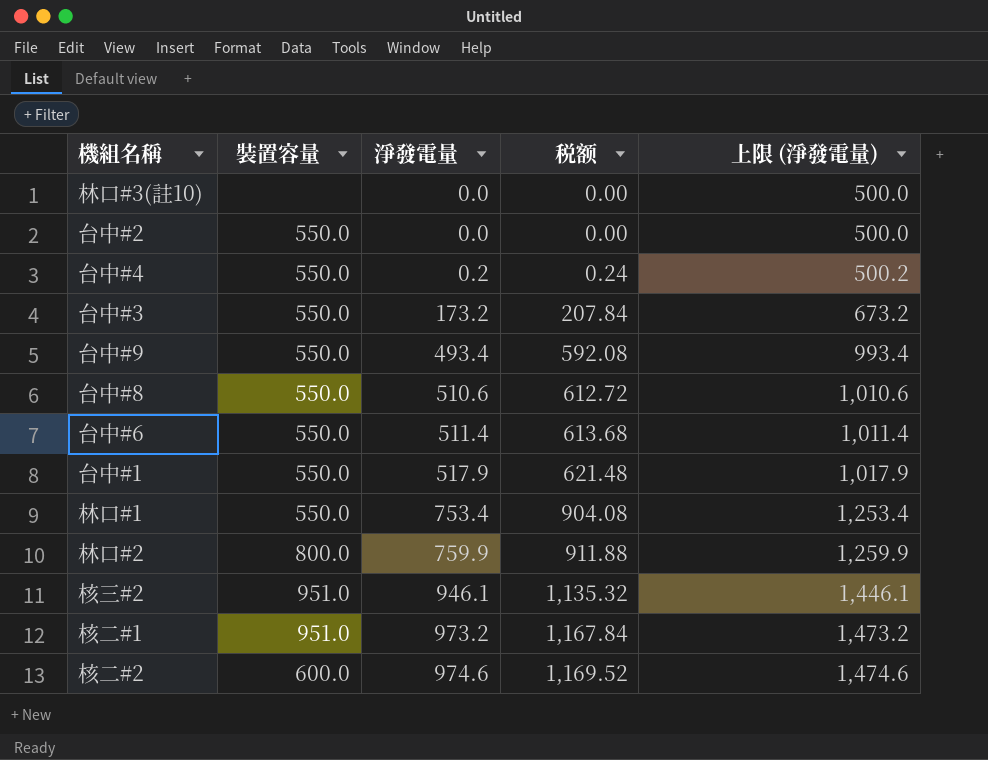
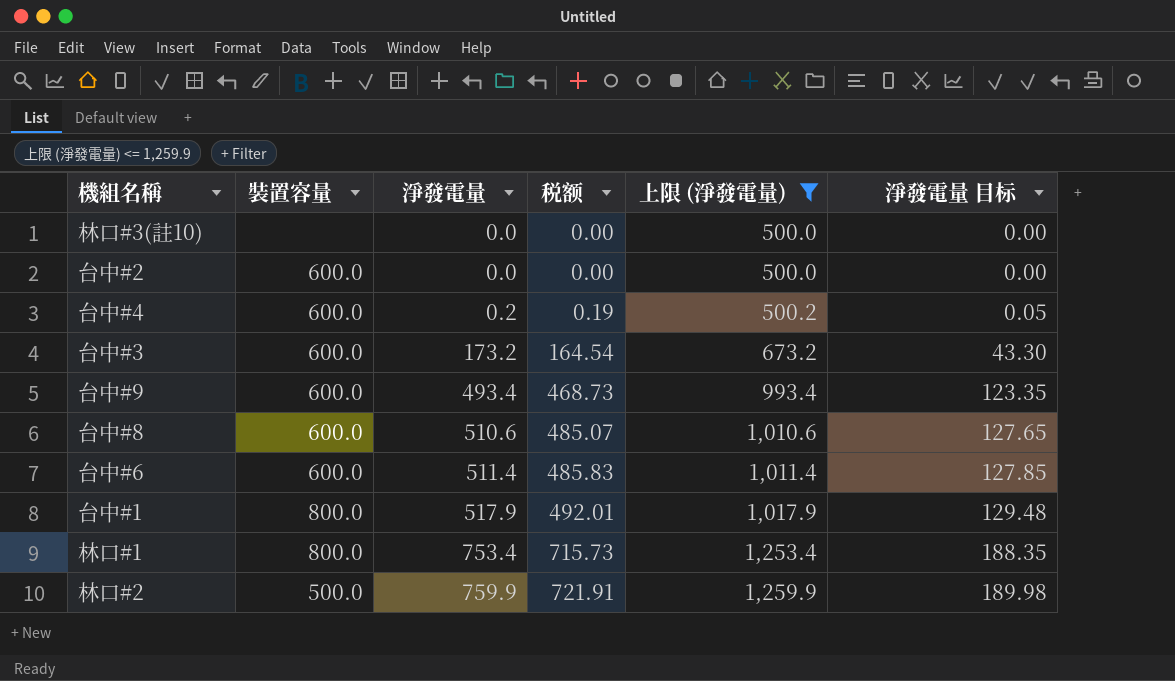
filter: none -> 上限 (淨發電量) <= 1,259.9
column 税额 | formula: [淨發電量] * 1.2 -> [淨發電量] * 0.95
column 淨發電量 目标 | formula: none -> [淨發電量] * 0.25
台中#2 | 裝置容量: 550.0 -> 600.0
台中#4 | 裝置容量: 550.0 -> 600.0
台中#3 | 裝置容量: 550.0 -> 600.0
台中#9 | 裝置容量: 550.0 -> 600.0
台中#8 | 裝置容量: 550.0 -> 600.0
台中#6 | 裝置容量: 550.0 -> 600.0
台中#1 | 裝置容量: 550.0 -> 800.0
林口#1 | 裝置容量: 550.0 -> 800.0
林口#2 | 裝置容量: 800.0 -> 500.0

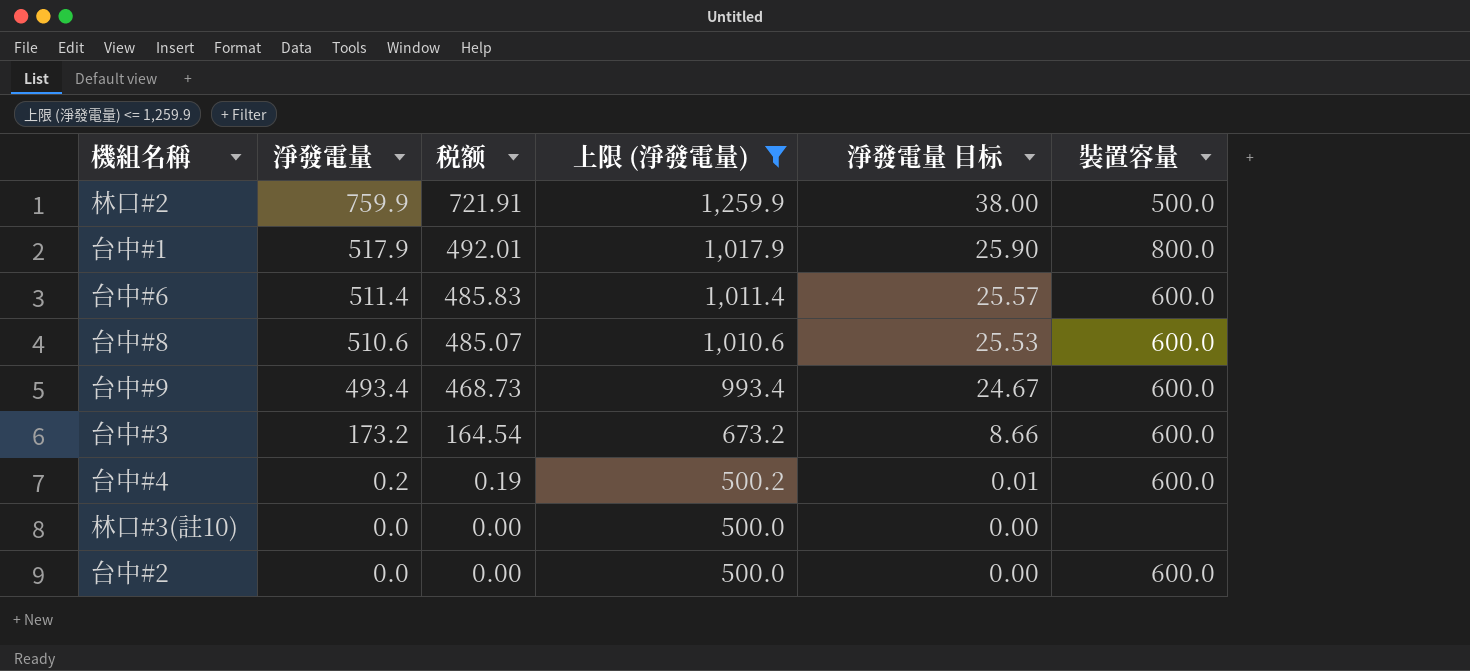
row order: 淨發電量 ascending -> 淨發電量 descending
column 淨發電量 目标 | formula: [淨發電量] * 0.25 -> [淨發電量] * 0.05
column 裝置容量 | position: 2 -> 6
row 林口#1: 800.0 | 753.4 | 715.73 | 1,253.4 | 188.35 -> none

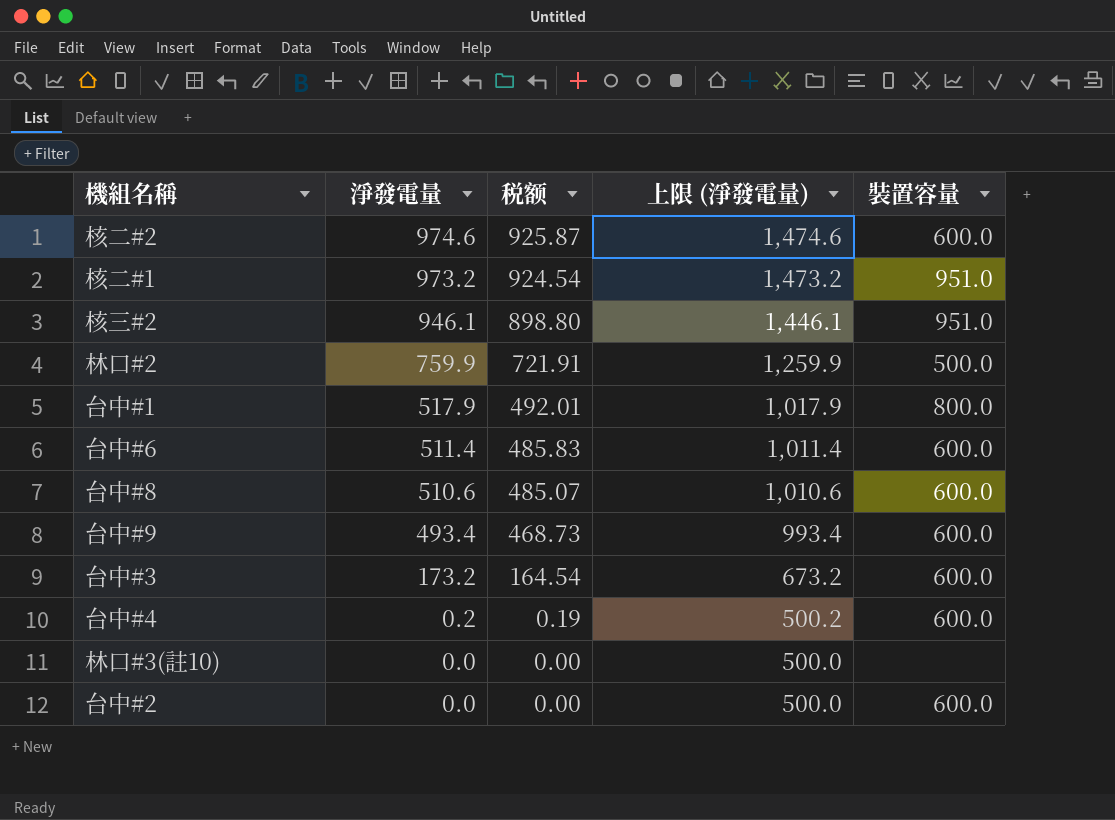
filter: 上限 (淨發電量) <= 1,259.9 -> none
column 淨發電量 目标 | formula: [淨發電量] * 0.05 -> none

